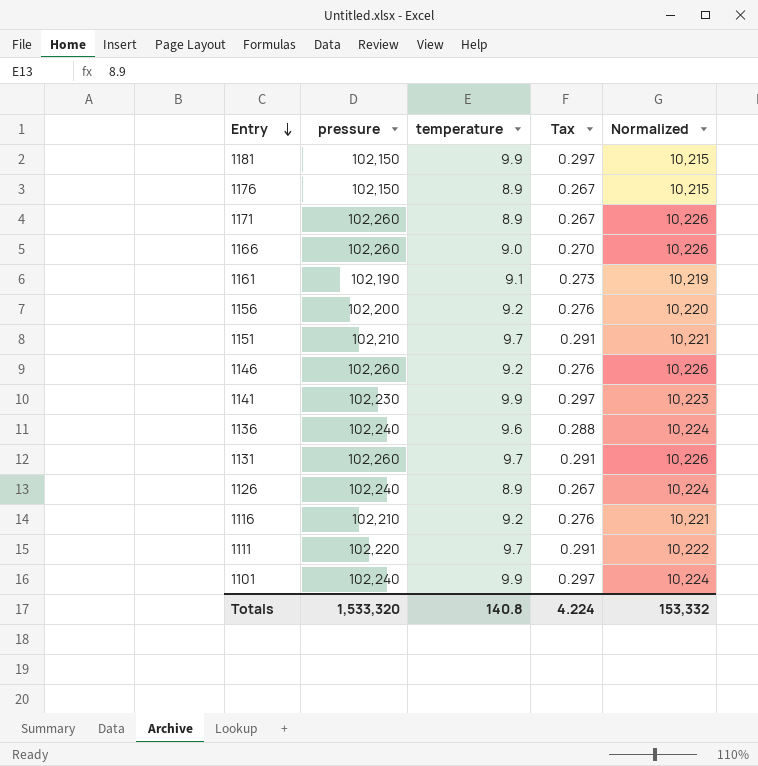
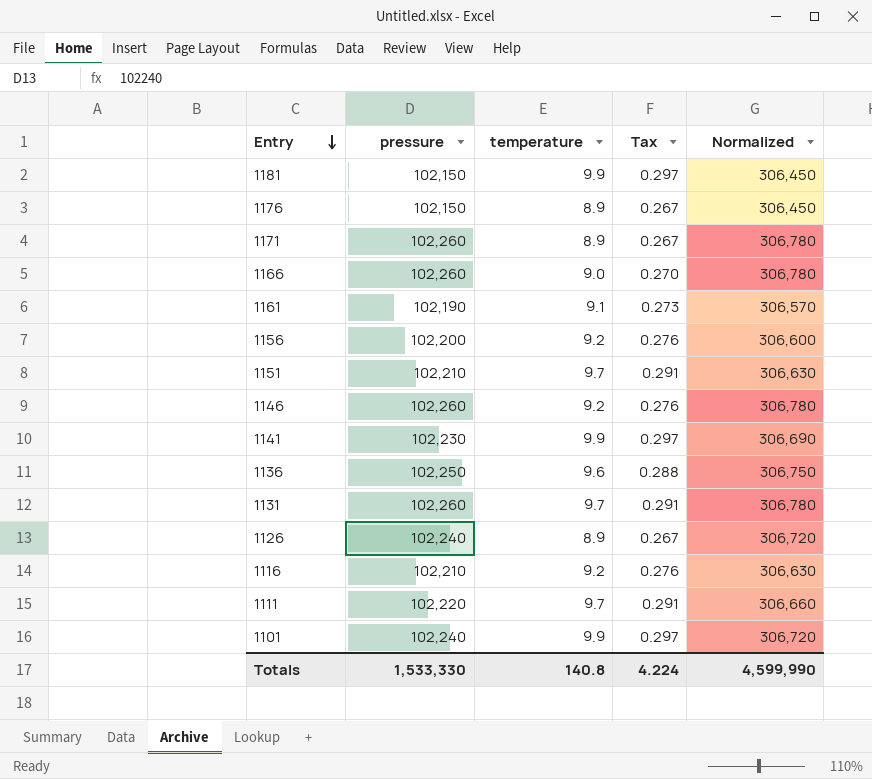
column Normalized | formula: [pressure] * 0.1 -> [pressure] * 3
1136 | pressure: 102,240 -> 102,250
Totals | pressure: 1,533,320 -> 1,533,330
Totals | Normalized: 153,332 -> 4,599,990

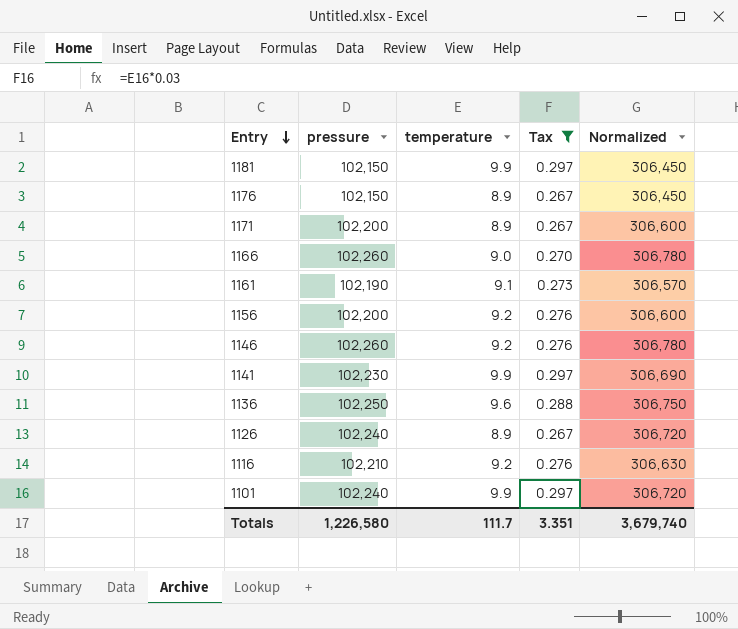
filter: none -> Tax != 0.291
1171 | pressure: 102,260 -> 102,200
1171 | Normalized: 306,780 -> 306,600
Totals | pressure: 1,533,330 -> 1,226,580
Totals | temperature: 140.8 -> 111.7
Totals | Tax: 4.224 -> 3.351
Totals | Normalized: 4,599,990 -> 3,679,740

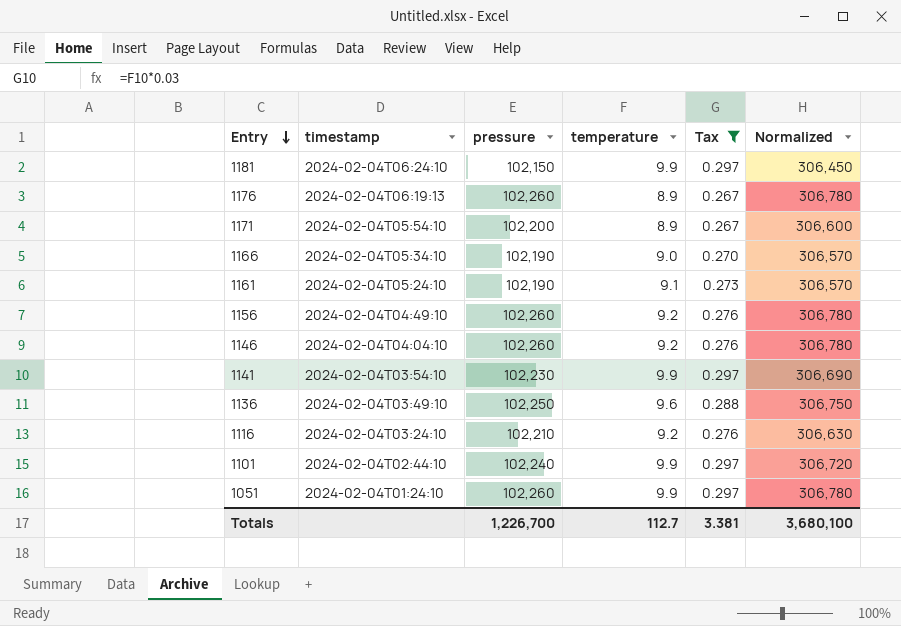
column timestamp | position: none -> 2
row 1126: 102,240 | 8.9 | 0.267 | 306,720 -> none
1176 | pressure: 102,150 -> 102,260
1176 | Normalized: 306,450 -> 306,780
1166 | pressure: 102,260 -> 102,190
1166 | Normalized: 306,780 -> 306,570
1156 | pressure: 102,200 -> 102,260
1156 | Normalized: 306,600 -> 306,780
row 1051: none -> 2024-02-04T01:24:10 | 102,260 | 9.9 | 0.297 | 306,780
Totals | pressure: 1,226,580 -> 1,226,700
Totals | temperature: 111.7 -> 112.7
Totals | Tax: 3.351 -> 3.381
Totals | Normalized: 3,679,740 -> 3,680,100

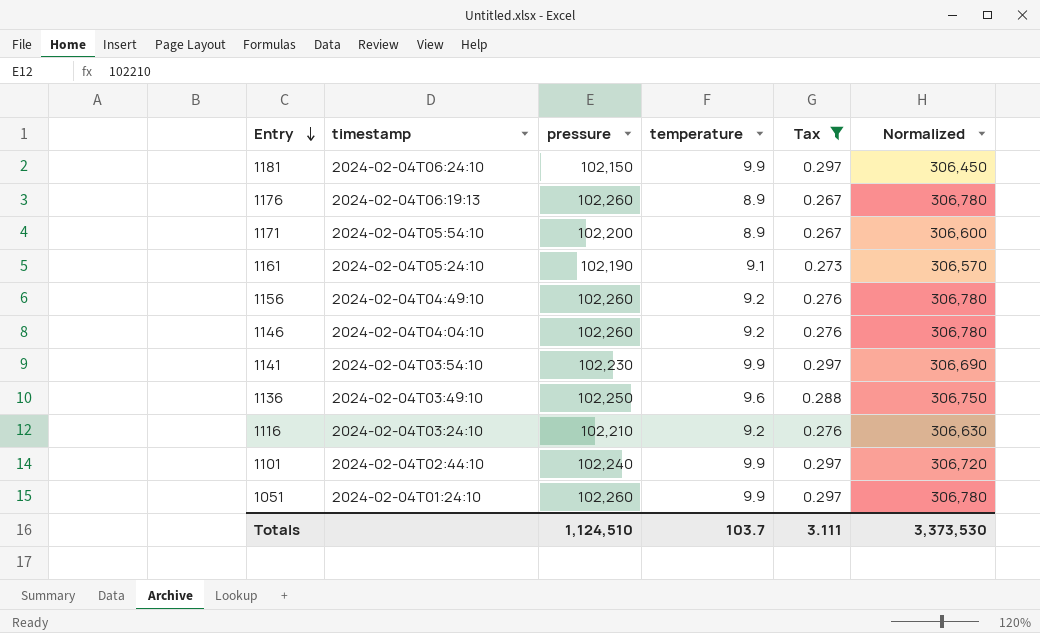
row 1166: 2024-02-04T05:34:10 | 102,190 | 9.0 | 0.270 | 306,570 -> none
Totals | pressure: 1,226,700 -> 1,124,510
Totals | temperature: 112.7 -> 103.7
Totals | Tax: 3.381 -> 3.111
Totals | Normalized: 3,680,100 -> 3,373,530

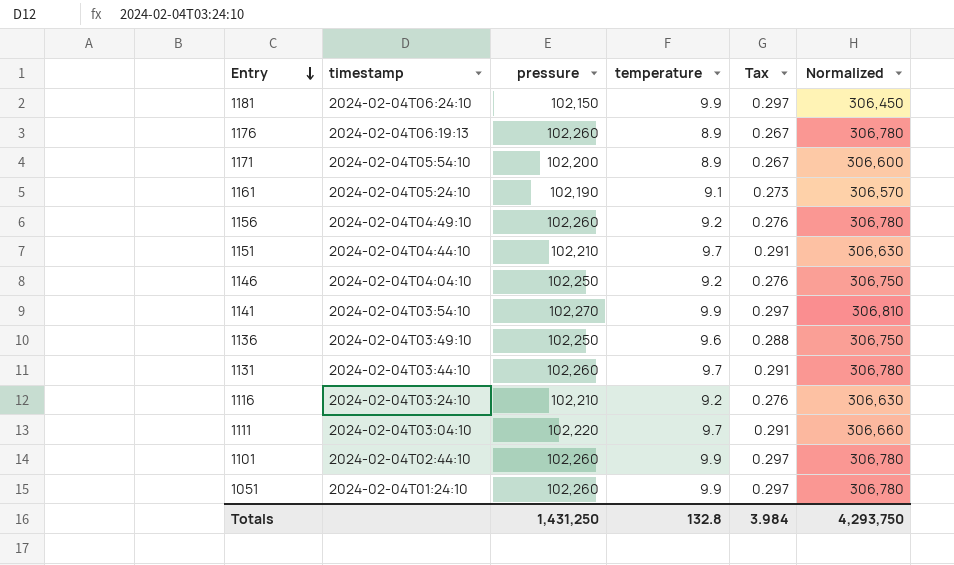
filter: Tax != 0.291 -> none
1146 | pressure: 102,260 -> 102,250
1146 | Normalized: 306,780 -> 306,750
1141 | pressure: 102,230 -> 102,270
1141 | Normalized: 306,690 -> 306,810
1101 | pressure: 102,240 -> 102,260
1101 | Normalized: 306,720 -> 306,780
Totals | pressure: 1,124,510 -> 1,431,250
Totals | temperature: 103.7 -> 132.8
Totals | Tax: 3.111 -> 3.984
Totals | Normalized: 3,373,530 -> 4,293,750

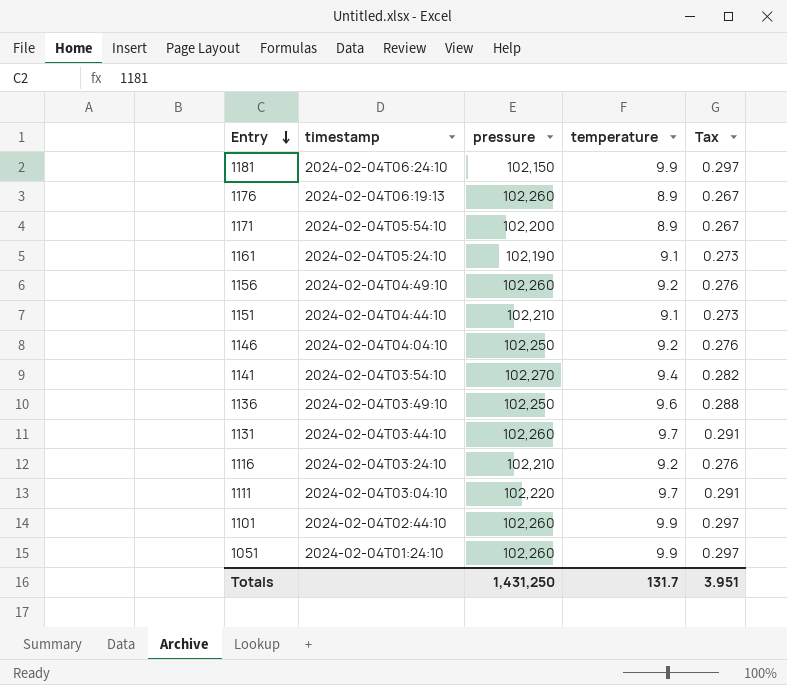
column Normalized | formula: [pressure] * 3 -> none
1151 | temperature: 9.7 -> 9.1
1151 | Tax: 0.291 -> 0.273
1141 | temperature: 9.9 -> 9.4
1141 | Tax: 0.297 -> 0.282
Totals | temperature: 132.8 -> 131.7
Totals | Tax: 3.984 -> 3.951

